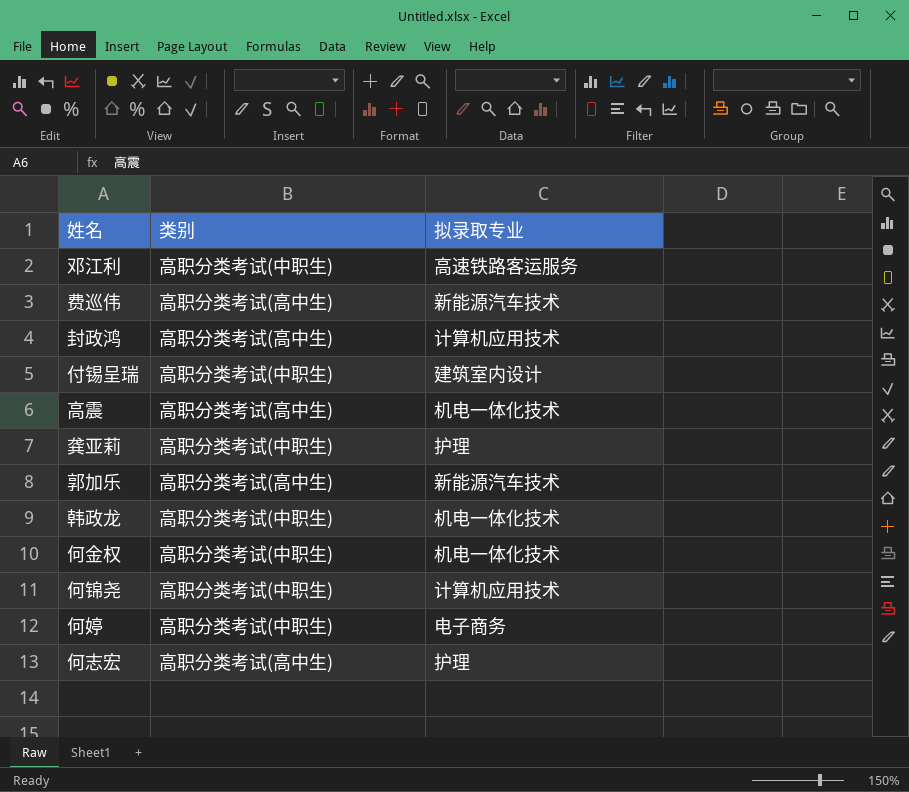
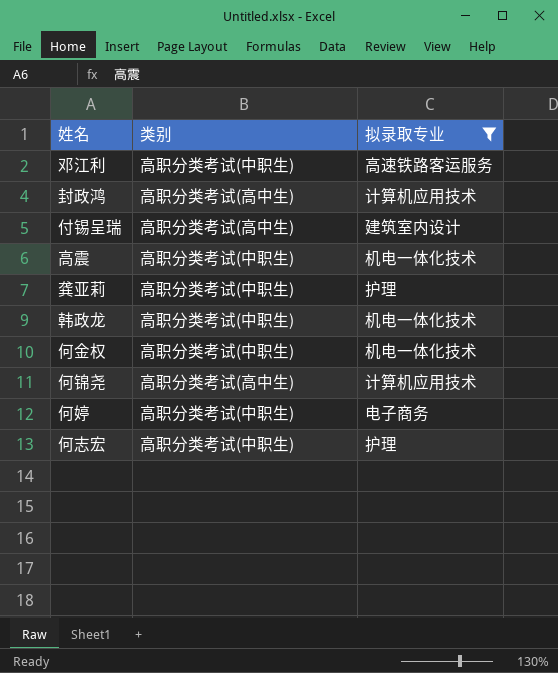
filter: none -> 拟录取专业 != 新能源汽车技术
付锡呈瑞 | 类别: 高职分类考试(中职生) -> 高职分类考试(高中生)
高震 | 类别: 高职分类考试(高中生) -> 高职分类考试(中职生)
何锦尧 | 类别: 高职分类考试(中职生) -> 高职分类考试(高中生)
何志宏 | 类别: 高职分类考试(高中生) -> 高职分类考试(中职生)

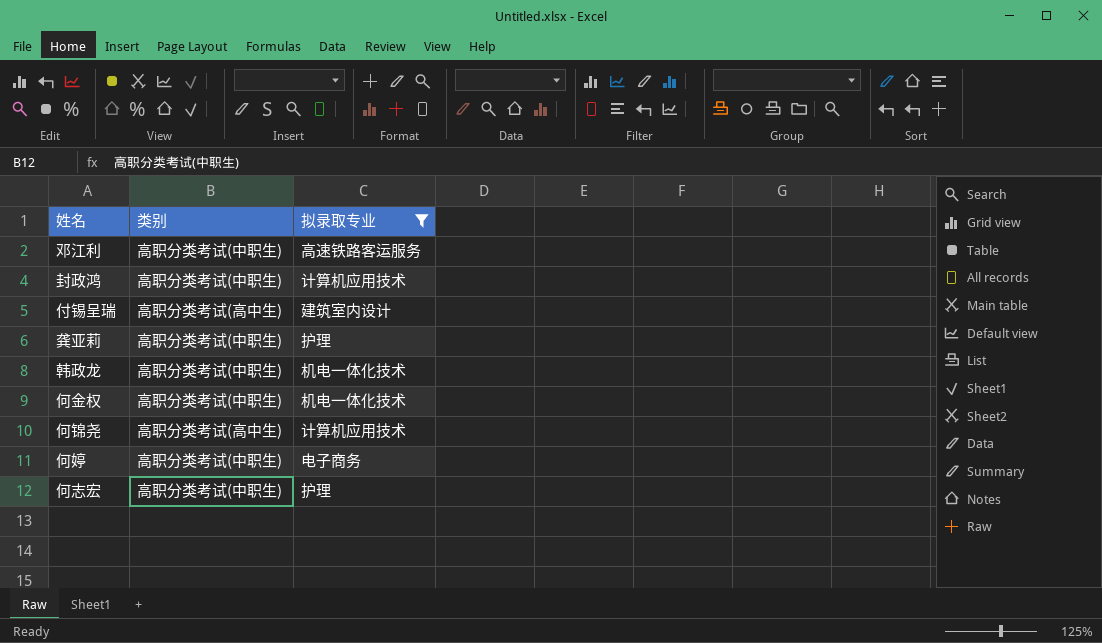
row 高震: 高职分类考试(中职生) | 机电一体化技术 -> none
封政鸿 | 类别: 高职分类考试(高中生) -> 高职分类考试(中职生)

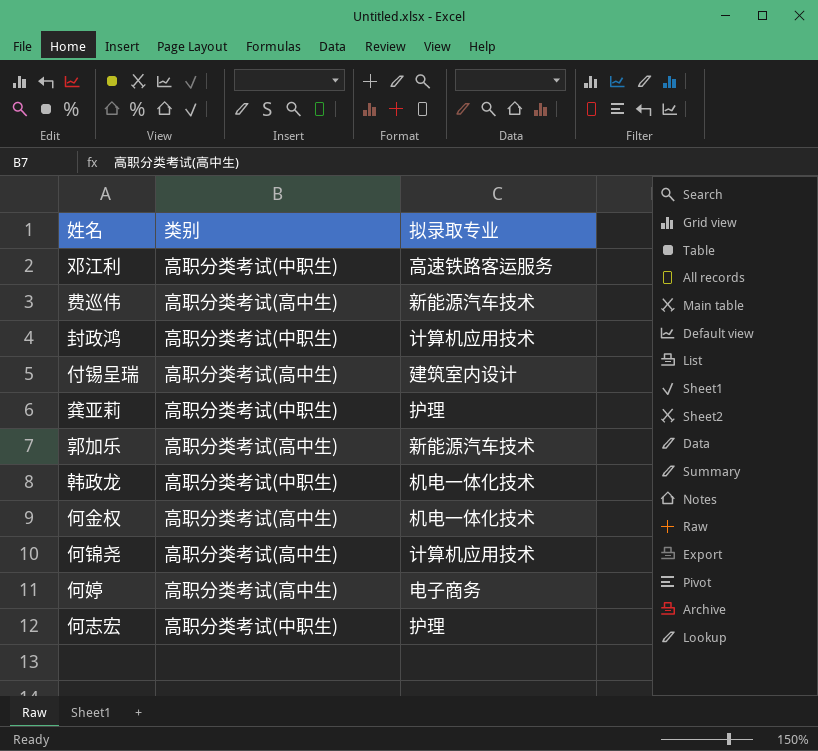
filter: 拟录取专业 != 新能源汽车技术 -> none
何金权 | 类别: 高职分类考试(中职生) -> 高职分类考试(高中生)
何婷 | 类别: 高职分类考试(中职生) -> 高职分类考试(高中生)

